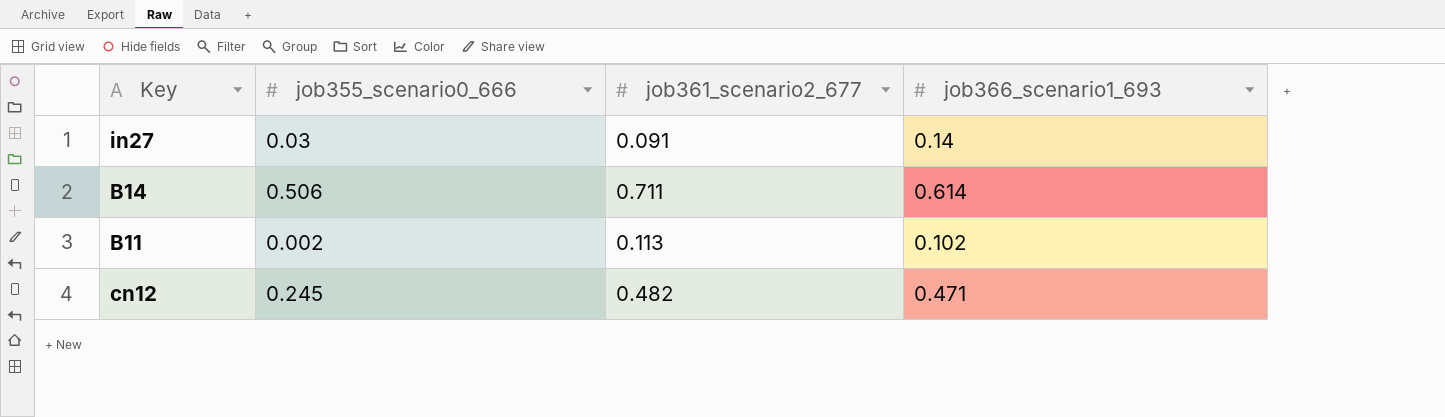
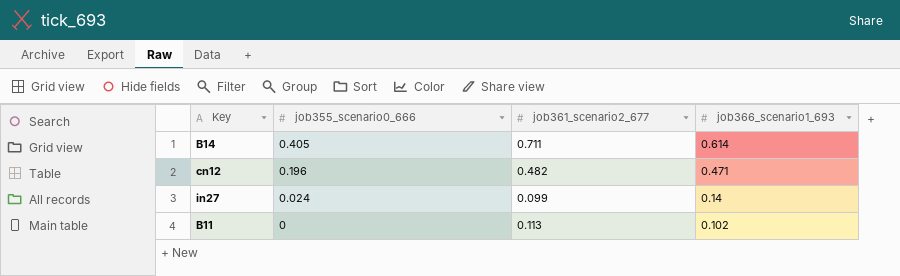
row order: none -> job355_scenario0_666 descending
B14 | job355_scenario0_666: 0.506 -> 0.405
cn12 | job355_scenario0_666: 0.245 -> 0.196
in27 | job355_scenario0_666: 0.03 -> 0.024
in27 | job361_scenario2_677: 0.091 -> 0.099
B11 | job355_scenario0_666: 0.002 -> 0

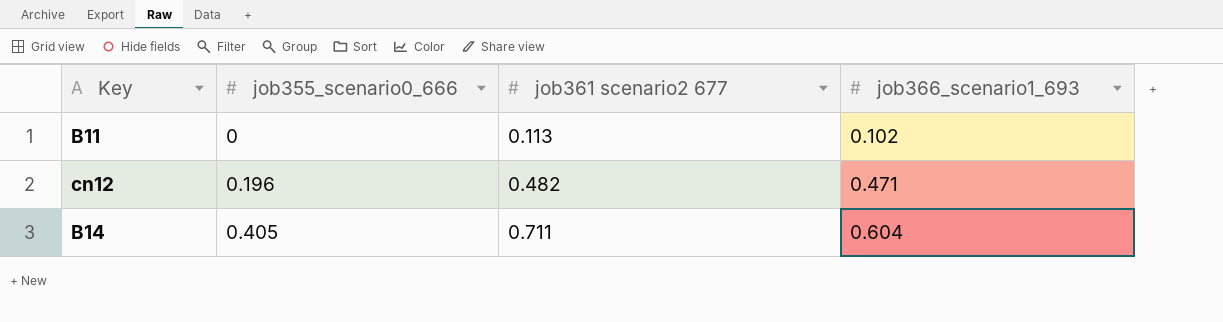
row order: job355_scenario0_666 descending -> job355_scenario0_666 ascending
column name: job361_scenario2_677 -> job361 scenario2 677
row in27: 0.024 | 0.099 | 0.14 -> none
B14 | job366_scenario1_693: 0.614 -> 0.604

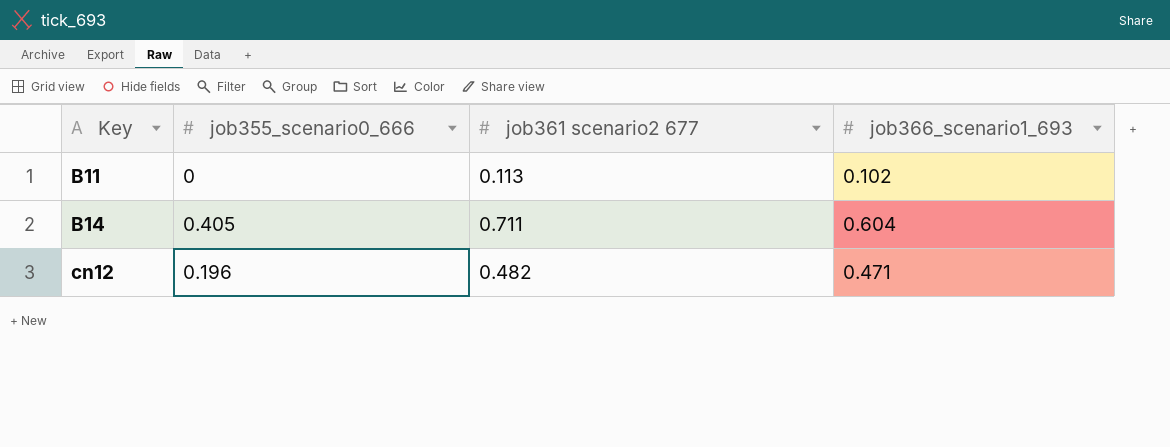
row order: job355_scenario0_666 ascending -> Key ascending

